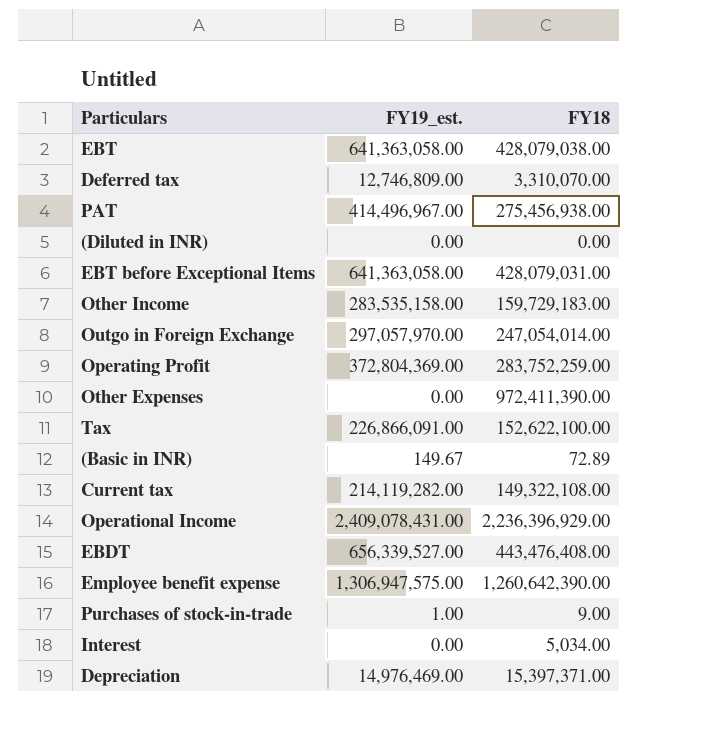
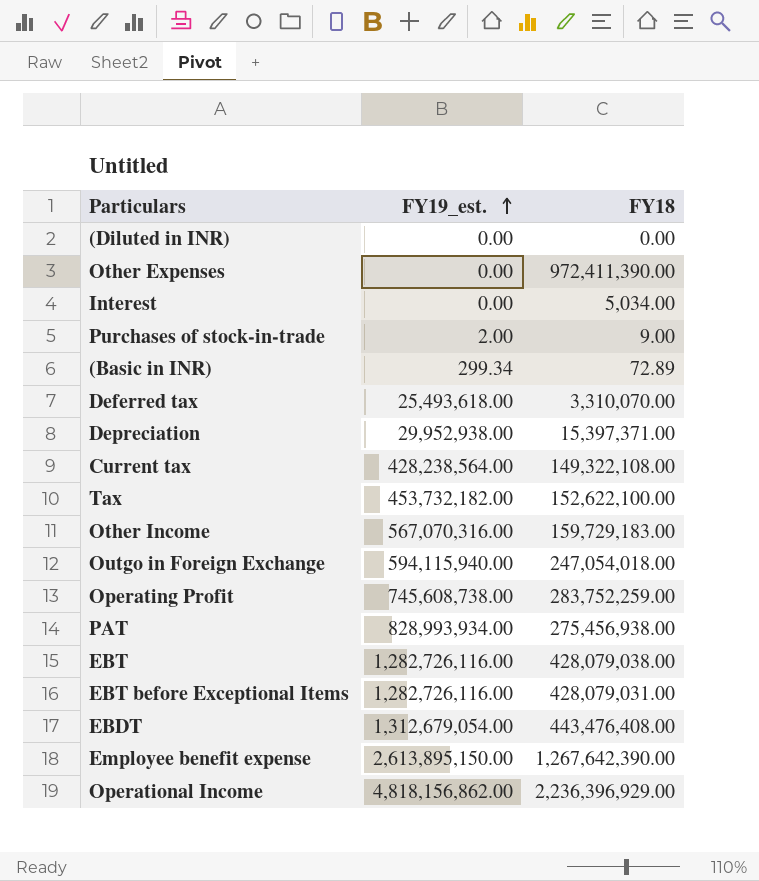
row order: none -> FY19_est. ascending
Purchases of stock-in-trade | FY19_est.: 1.00 -> 2.00
(Basic in INR) | FY19_est.: 149.67 -> 299.34
Deferred tax | FY19_est.: 12,746,809.00 -> 25,493,618.00
Depreciation | FY19_est.: 14,976,469.00 -> 29,952,938.00
Current tax | FY19_est.: 214,119,282.00 -> 428,238,564.00
Tax | FY19_est.: 226,866,091.00 -> 453,732,182.00
Other Income | FY19_est.: 283,535,158.00 -> 567,070,316.00
Outgo in Foreign Exchange | FY19_est.: 297,057,970.00 -> 594,115,940.00
Outgo in Foreign Exchange | FY18: 247,054,014.00 -> 247,054,018.00
Operating Profit | FY19_est.: 372,804,369.00 -> 745,608,738.00
PAT | FY19_est.: 414,496,967.00 -> 828,993,934.00
EBT | FY19_est.: 641,363,058.00 -> 1,282,726,116.00
EBT before Exceptional Items | FY19_est.: 641,363,058.00 -> 1,282,726,116.00
EBDT | FY19_est.: 656,339,527.00 -> 1,312,679,054.00
Employee benefit expense | FY19_est.: 1,306,947,575.00 -> 2,613,895,150.00
Employee benefit expense | FY18: 1,260,642,390.00 -> 1,267,642,390.00
Operational Income | FY19_est.: 2,409,078,431.00 -> 4,818,156,862.00

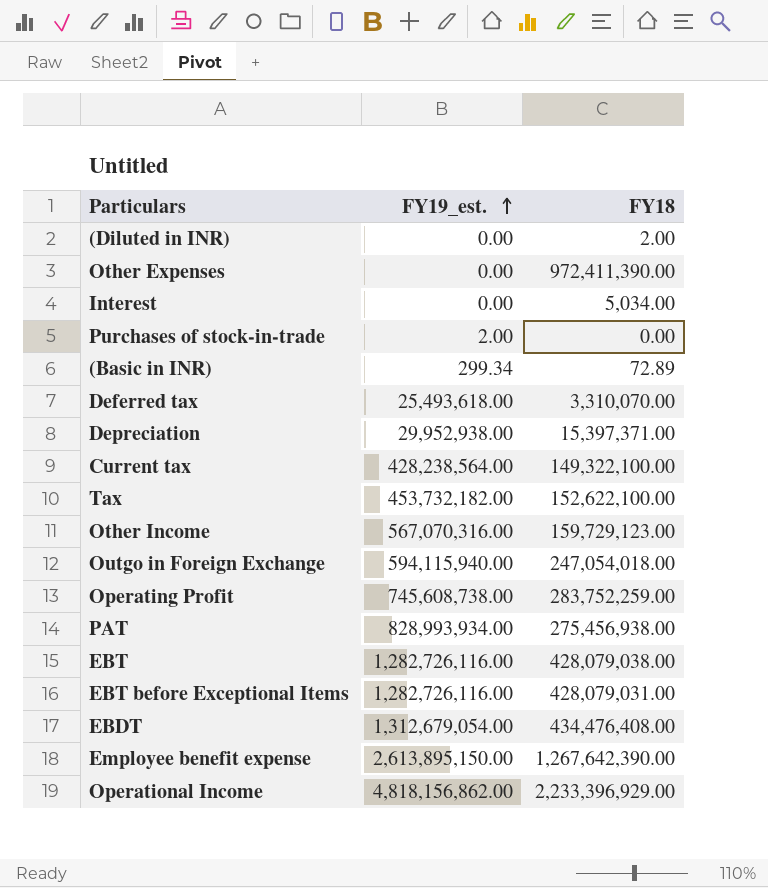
(Diluted in INR) | FY18: 0.00 -> 2.00
Purchases of stock-in-trade | FY18: 9.00 -> 0.00
Current tax | FY18: 149,322,108.00 -> 149,322,100.00
Other Income | FY18: 159,729,183.00 -> 159,729,123.00
EBDT | FY18: 443,476,408.00 -> 434,476,408.00
Operational Income | FY18: 2,236,396,929.00 -> 2,233,396,929.00

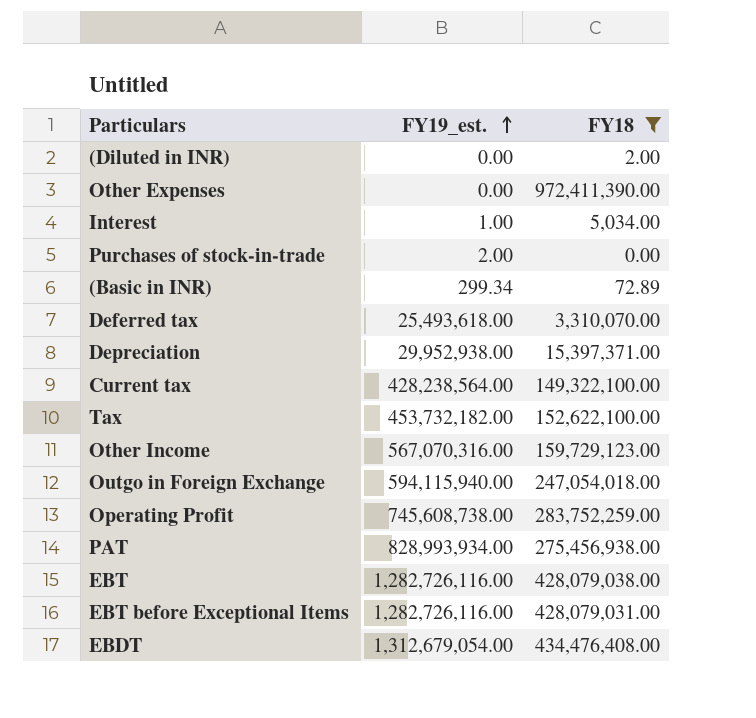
filter: none -> FY18 <= 972,411,390.00
Interest | FY19_est.: 0.00 -> 1.00

